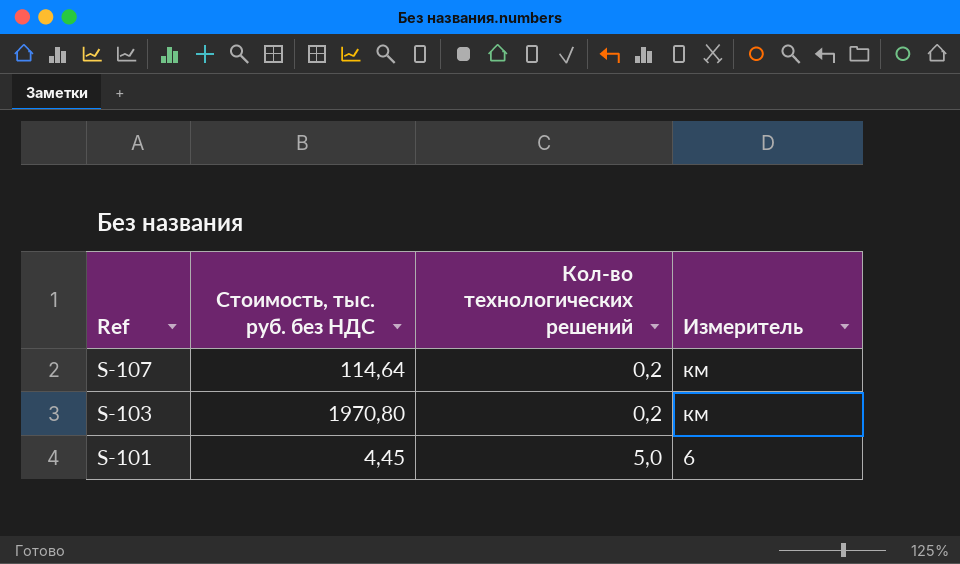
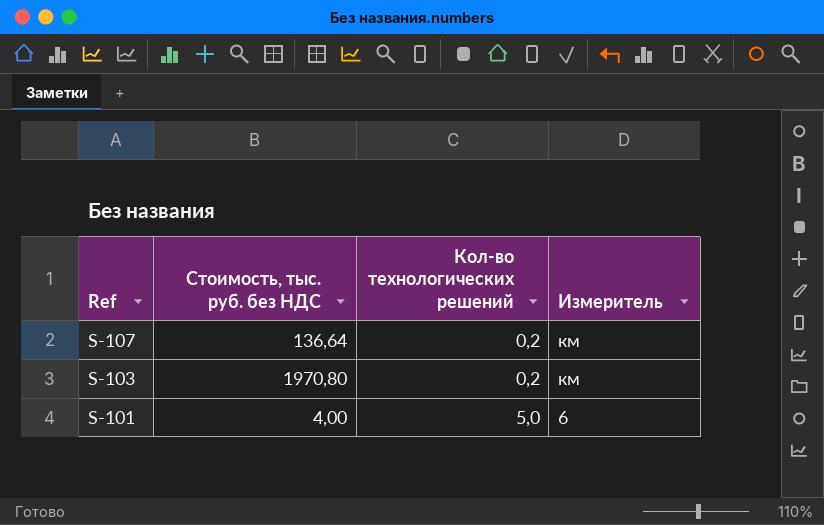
S-107 | Стоимость, тыс. руб. без НДС: 114,64 -> 136,64
S-101 | Стоимость, тыс. руб. без НДС: 4,45 -> 4,00

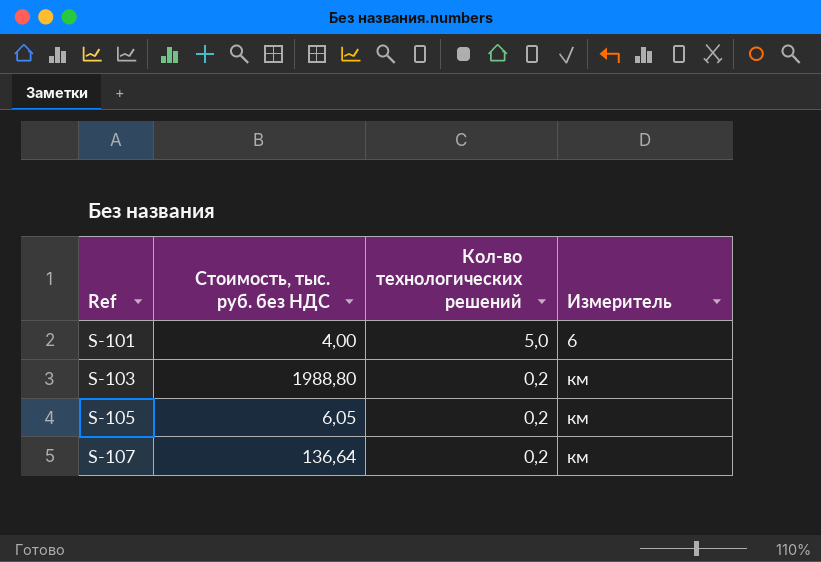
row order: Ref descending -> Ref ascending
S-103 | Стоимость, тыс. руб. без НДС: 1970,80 -> 1988,80
row S-105: none -> 6,05 | 0,2 | км

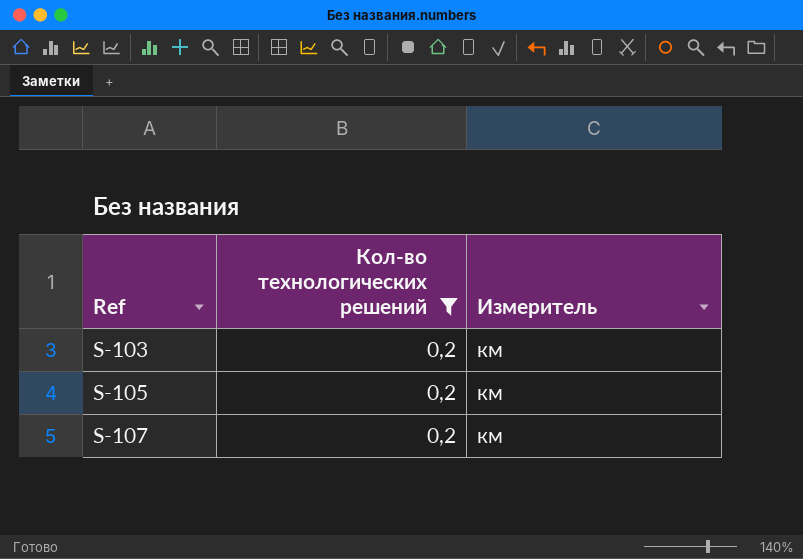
filter: none -> Кол-во технологических решений = 0,2
column Стоимость, тыс. руб. без НДС | position: 2 -> none

